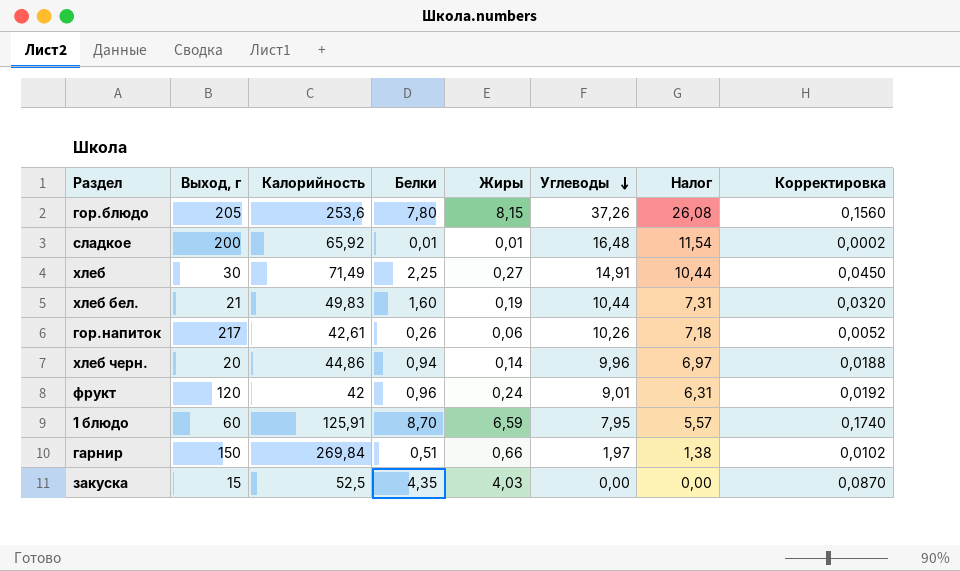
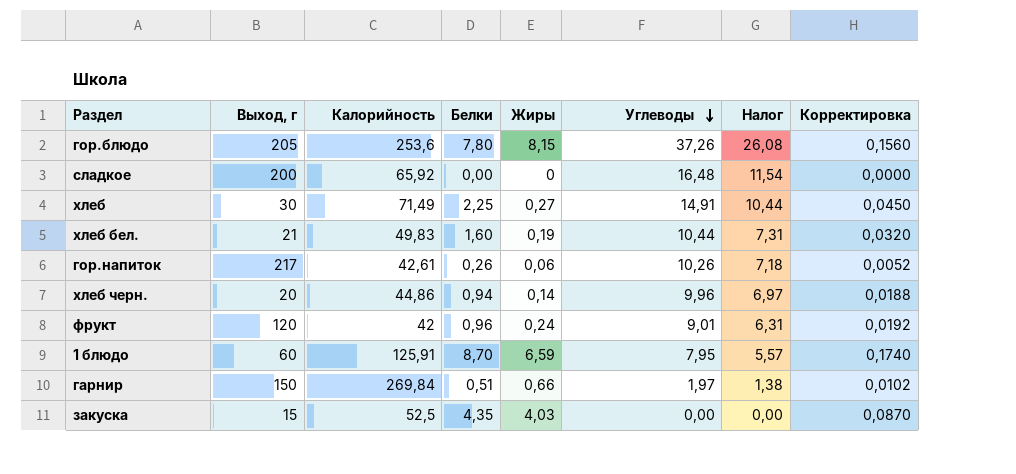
сладкое | Белки: 0,01 -> 0,00
сладкое | Жиры: 0,01 -> 0
сладкое | Корректировка: 0,0002 -> 0,0000

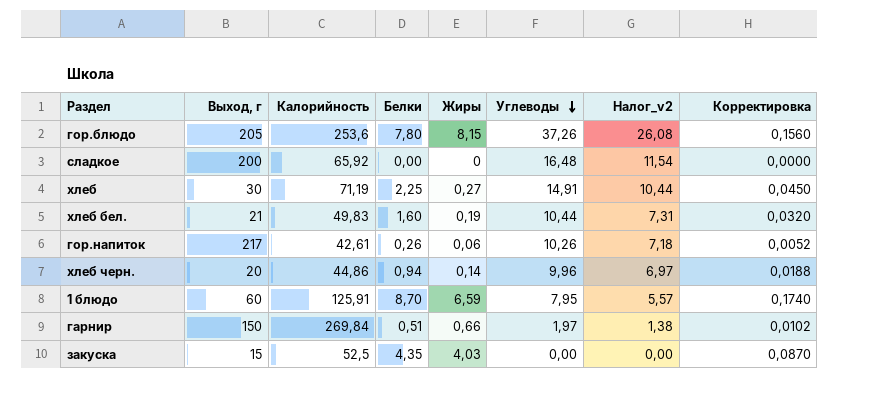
column name: Налог -> Налог_v2
row фрукт: 120 | 42 | 0,96 | 0,24 | 9,01 | 6,31 | 0,0192 -> none
хлеб | Калорийность: 71,49 -> 71,19

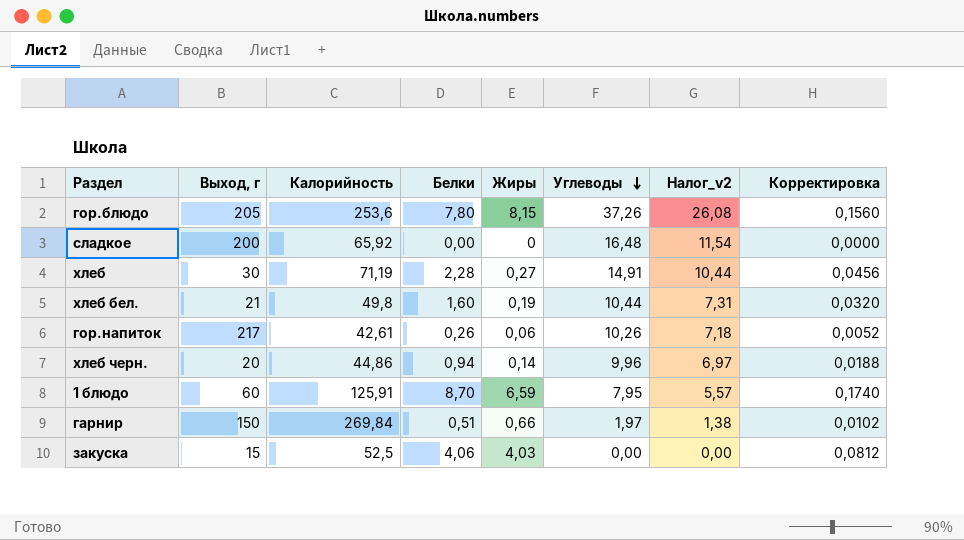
хлеб | Белки: 2,25 -> 2,28
хлеб | Корректировка: 0,0450 -> 0,0456
хлеб бел. | Калорийность: 49,83 -> 49,8
закуска | Белки: 4,35 -> 4,06
закуска | Корректировка: 0,0870 -> 0,0812

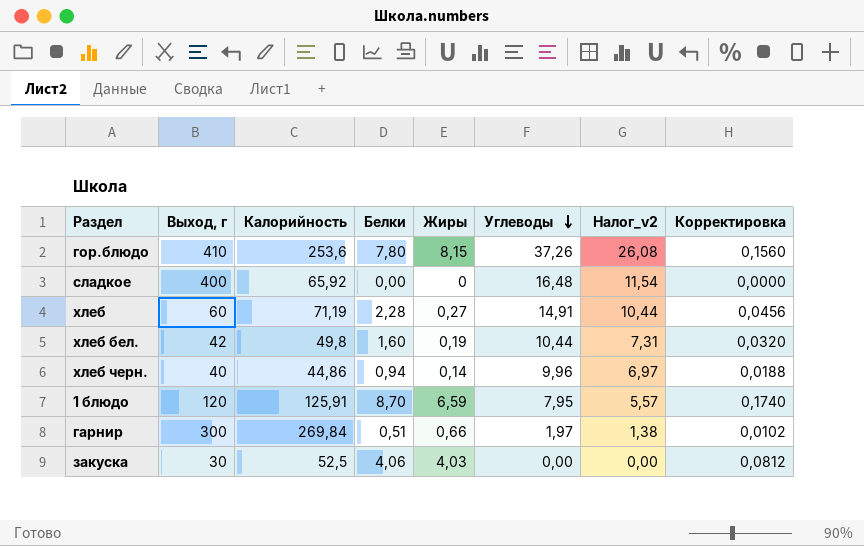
row гор.напиток: 217 | 42,61 | 0,26 | 0,06 | 10,26 | 7,18 | 0,0052 -> none
гор.блюдо | Выход, г: 205 -> 410
сладкое | Выход, г: 200 -> 400
хлеб | Выход, г: 30 -> 60
хлеб бел. | Выход, г: 21 -> 42
хлеб черн. | Выход, г: 20 -> 40
1 блюдо | Выход, г: 60 -> 120
гарнир | Выход, г: 150 -> 300
закуска | Выход, г: 15 -> 30

